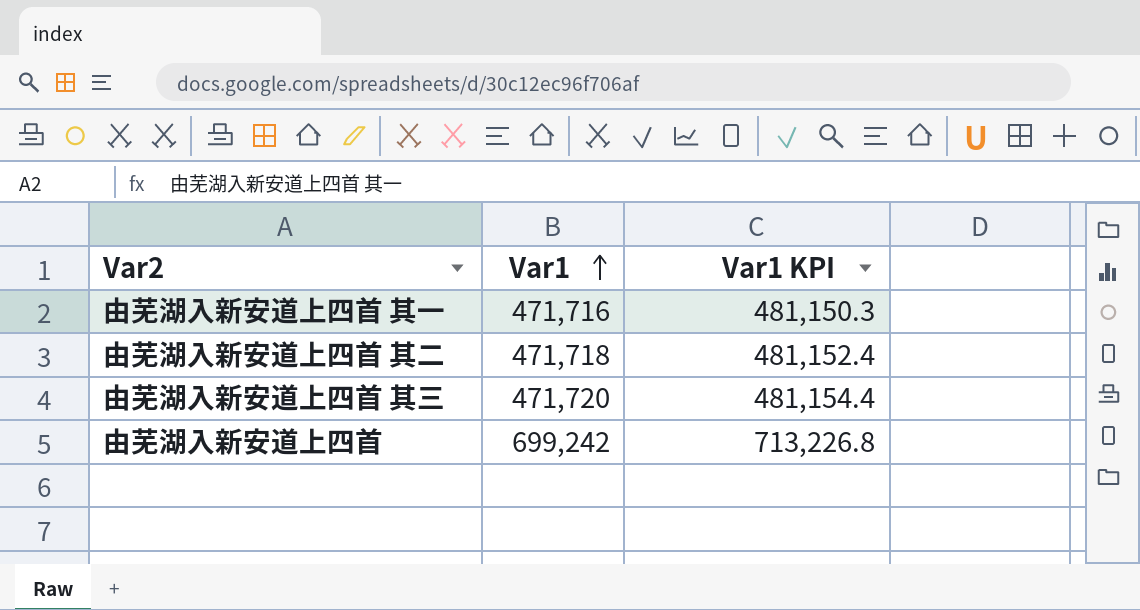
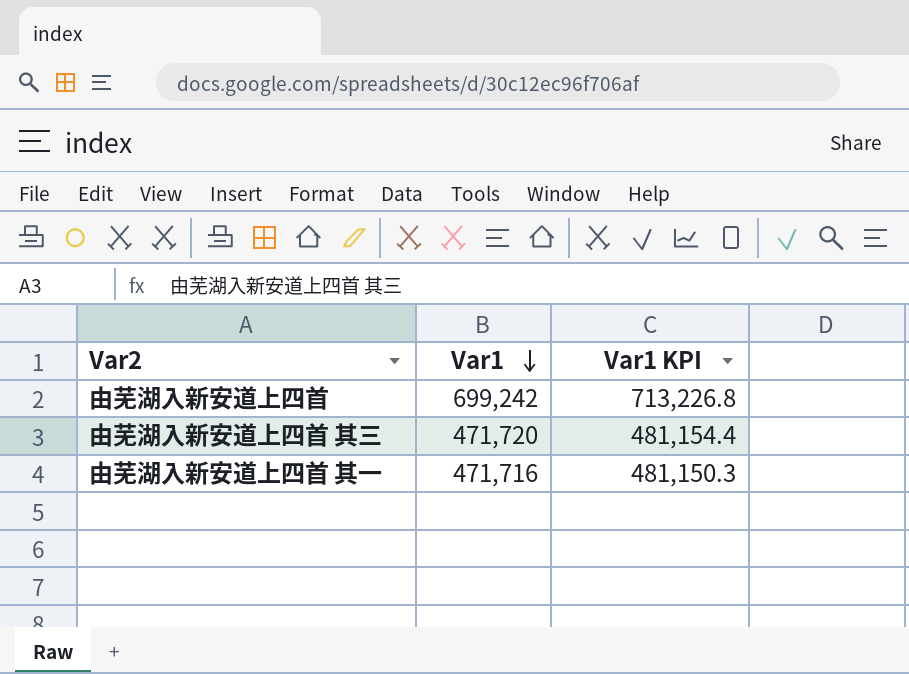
row order: Var1 ascending -> Var1 descending
row 由芜湖入新安道上四首 其二: 471,718 | 481,152.4 -> none

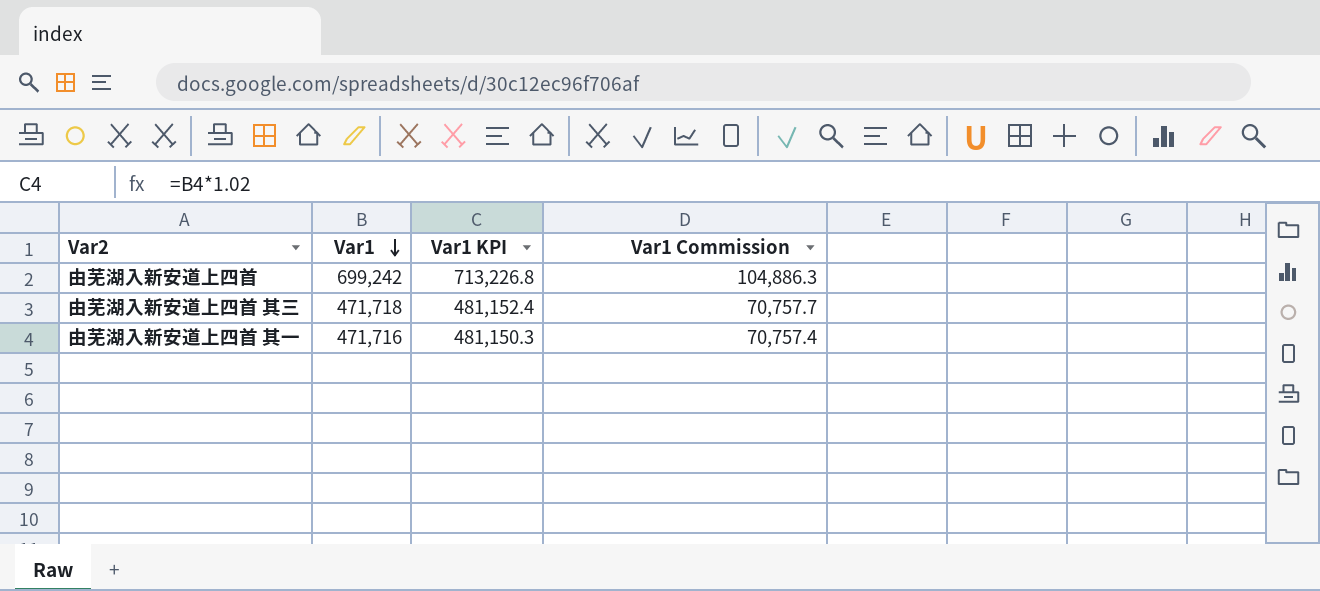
column Var1 Commission | formula: none -> [Var1] * 0.15
由芜湖入新安道上四首 其三 | Var1: 471,720 -> 471,718
由芜湖入新安道上四首 其三 | Var1 KPI: 481,154.4 -> 481,152.4

